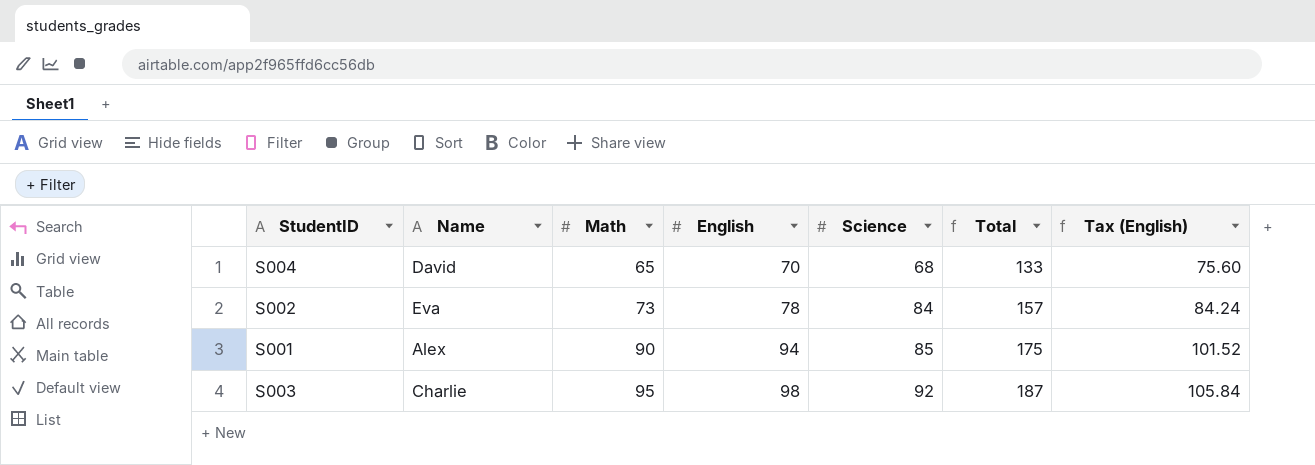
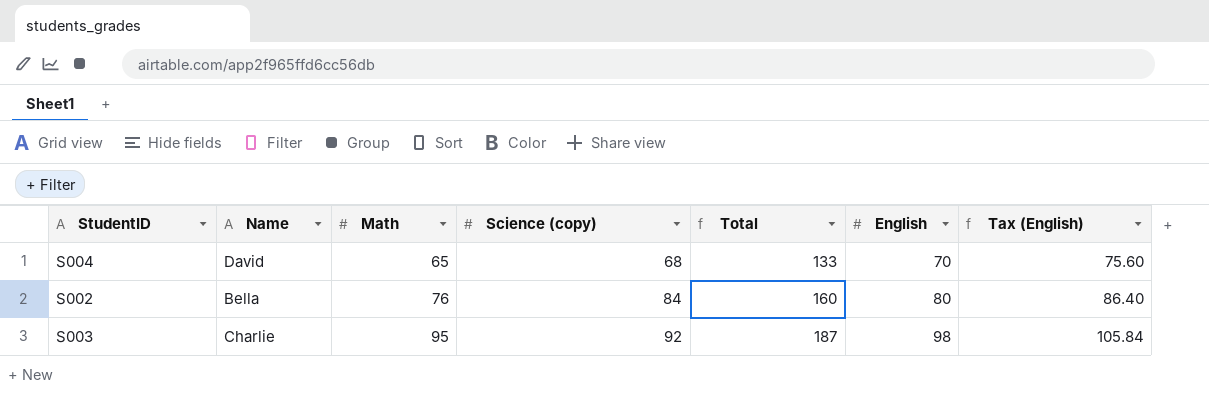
column name: Science -> Science (copy)
column English | position: 4 -> 6
row S001: Alex | 90 | 94 | 85 | 175 | 101.52 -> none
S002 | Name: Eva -> Bella
S002 | Math: 73 -> 76
S002 | Total: 157 -> 160
S002 | English: 78 -> 80
S002 | Tax (English): 84.24 -> 86.40

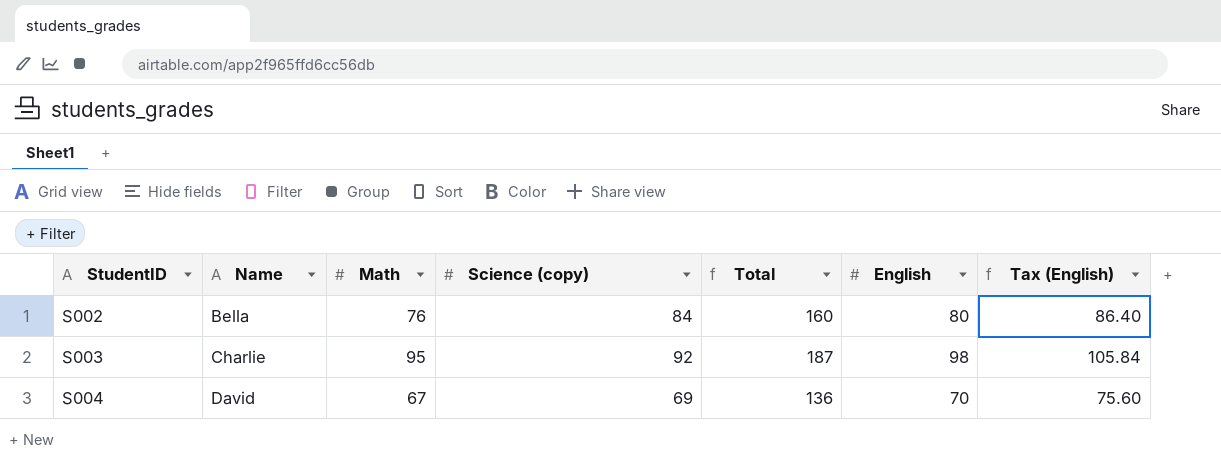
row order: Math ascending -> StudentID ascending
S004 | Math: 65 -> 67
S004 | Science (copy): 68 -> 69
S004 | Total: 133 -> 136

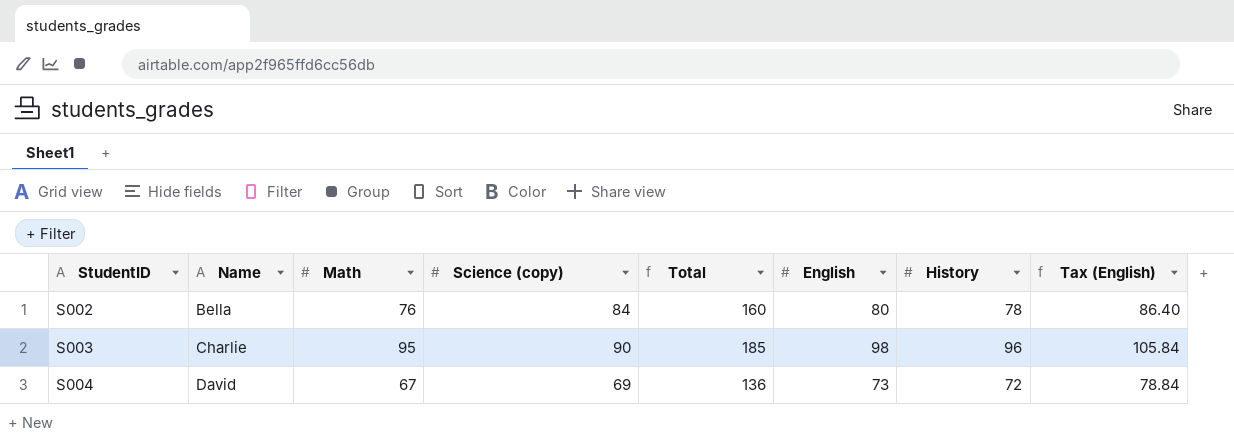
column History | position: none -> 7
S003 | Science (copy): 92 -> 90
S003 | Total: 187 -> 185
S004 | English: 70 -> 73
S004 | Tax (English): 75.60 -> 78.84

